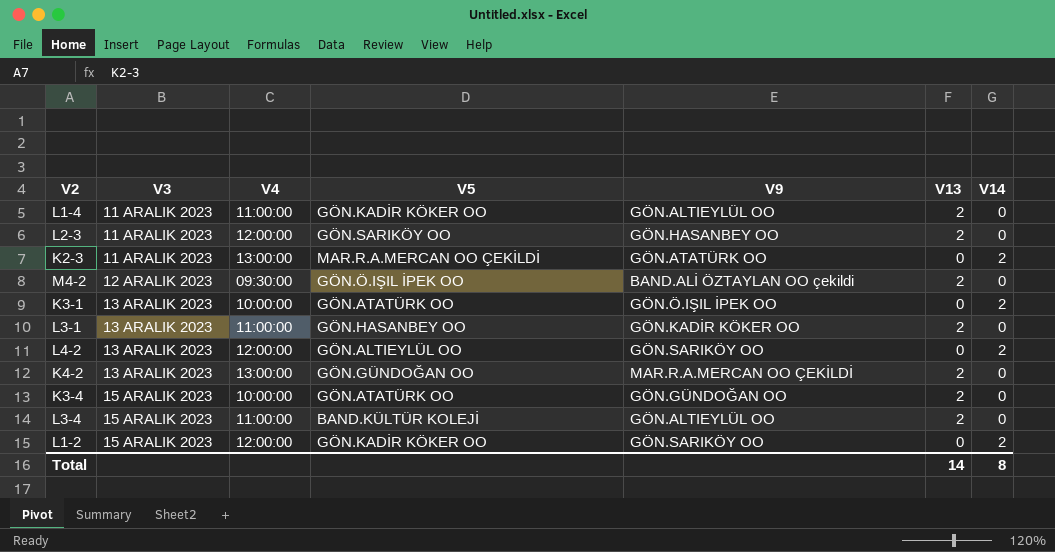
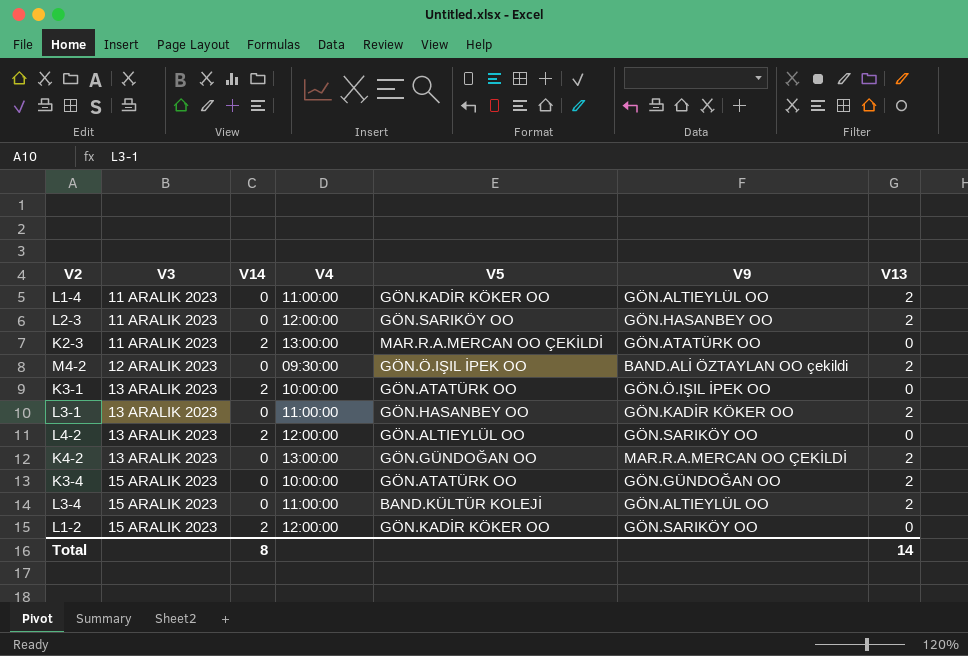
column V14 | position: 7 -> 3

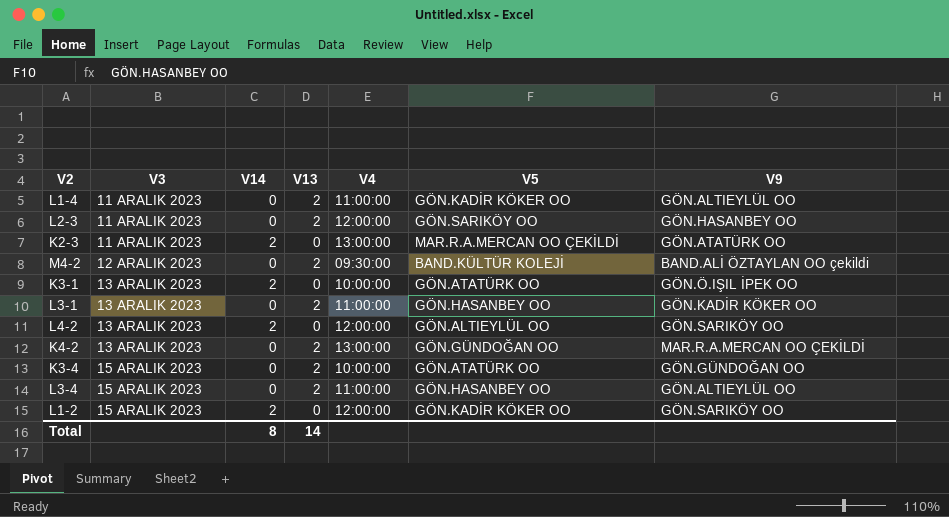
column V13 | position: 7 -> 4
M4-2 | V5: GÖN.Ö.IŞIL İPEK OO -> BAND.KÜLTÜR KOLEJİ
L3-4 | V5: BAND.KÜLTÜR KOLEJİ -> GÖN.HASANBEY OO

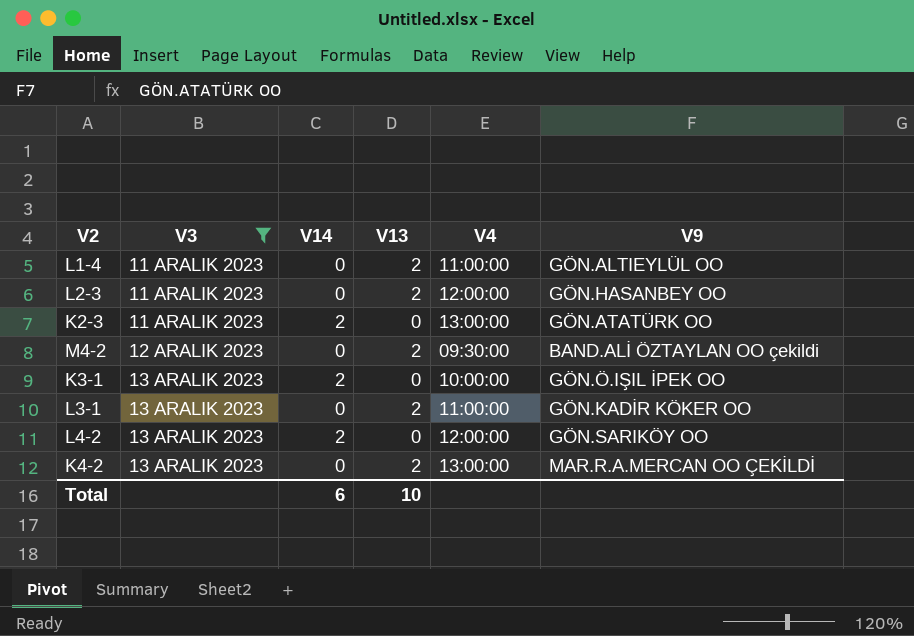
filter: none -> V3 != 15 ARALIK 2023
column V5 | position: 6 -> none
Total | V14: 8 -> 6
Total | V13: 14 -> 10

